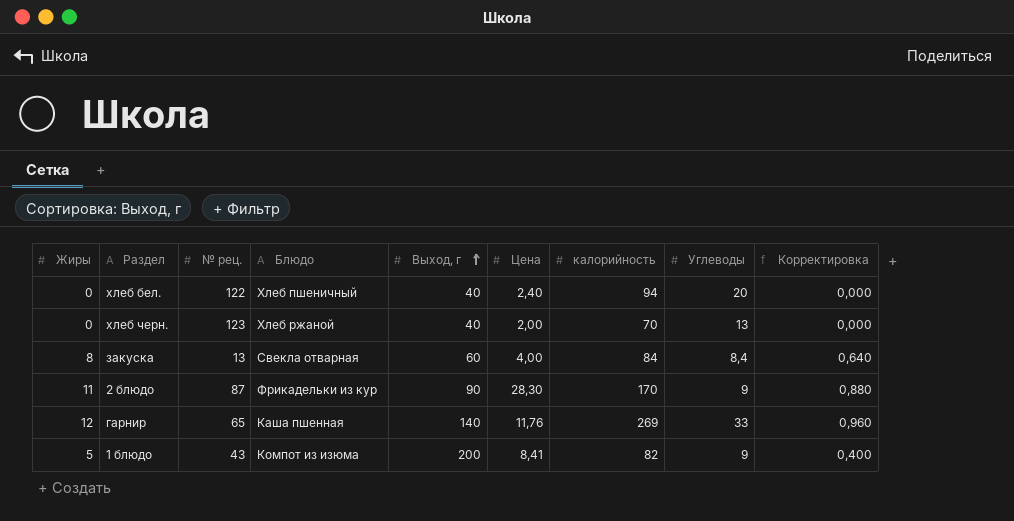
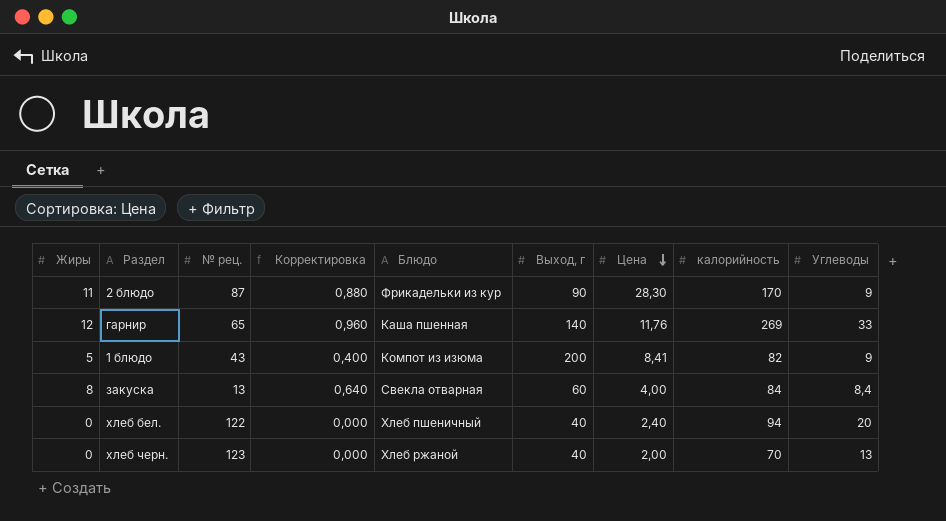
row order: Выход, г ascending -> Цена descending
column Корректировка | position: 9 -> 4

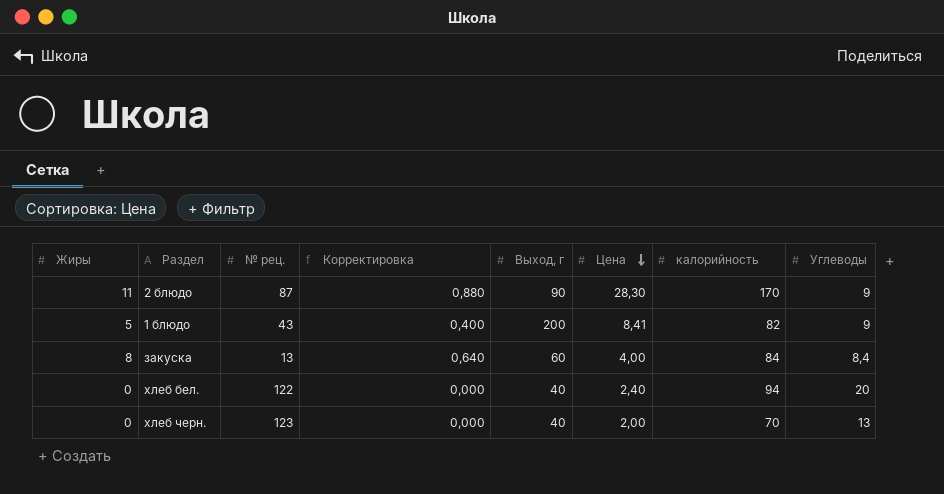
column Блюдо | position: 5 -> none
row гарнир: 12 | 65 | 0,960 | Каша пшенная | 140 | 11,76 | 269 | 33 -> none

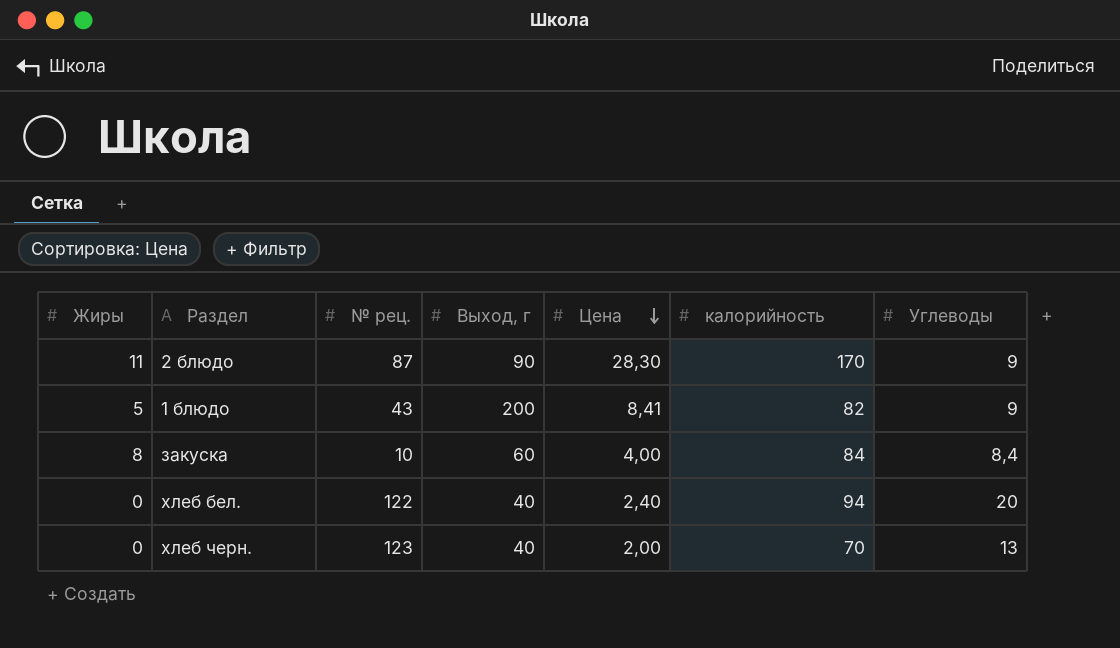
column Корректировка | formula: [Жиры] * 0,08 -> none
закуска | № рец.: 13 -> 10

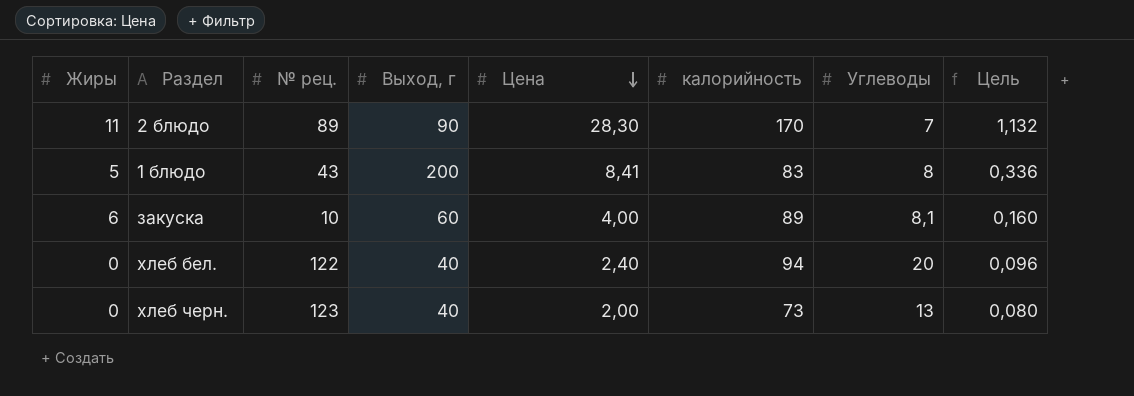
column Цель | formula: none -> [Цена] * 0,04
2 блюдо | № рец.: 87 -> 89
2 блюдо | Углеводы: 9 -> 7
1 блюдо | калорийность: 82 -> 83
1 блюдо | Углеводы: 9 -> 8
закуска | Жиры: 8 -> 6
закуска | калорийность: 84 -> 89
закуска | Углеводы: 8,4 -> 8,1
хлеб черн. | калорийность: 70 -> 73

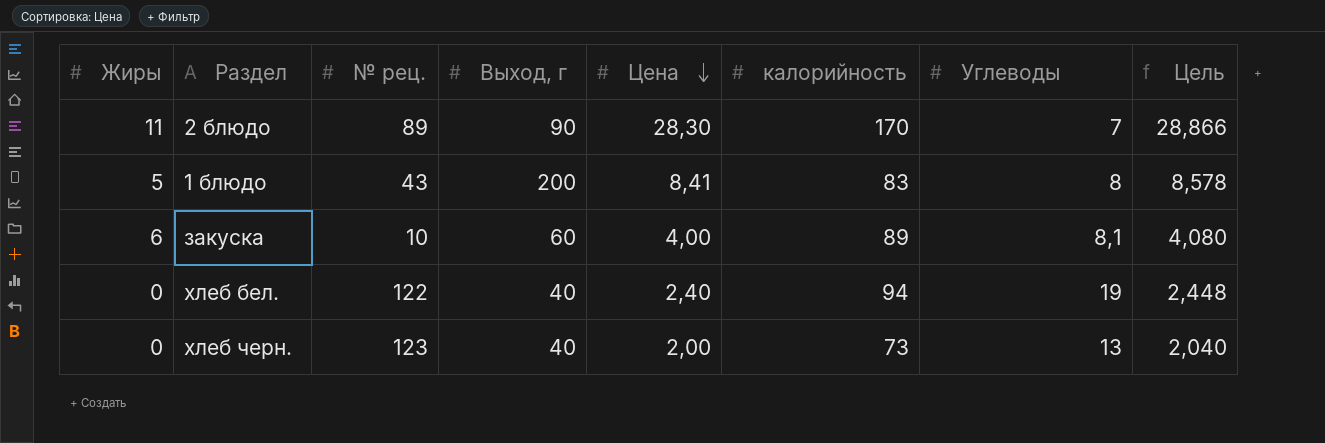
column Цель | formula: [Цена] * 0,04 -> [Цена] * 1,02
хлеб бел. | Углеводы: 20 -> 19

